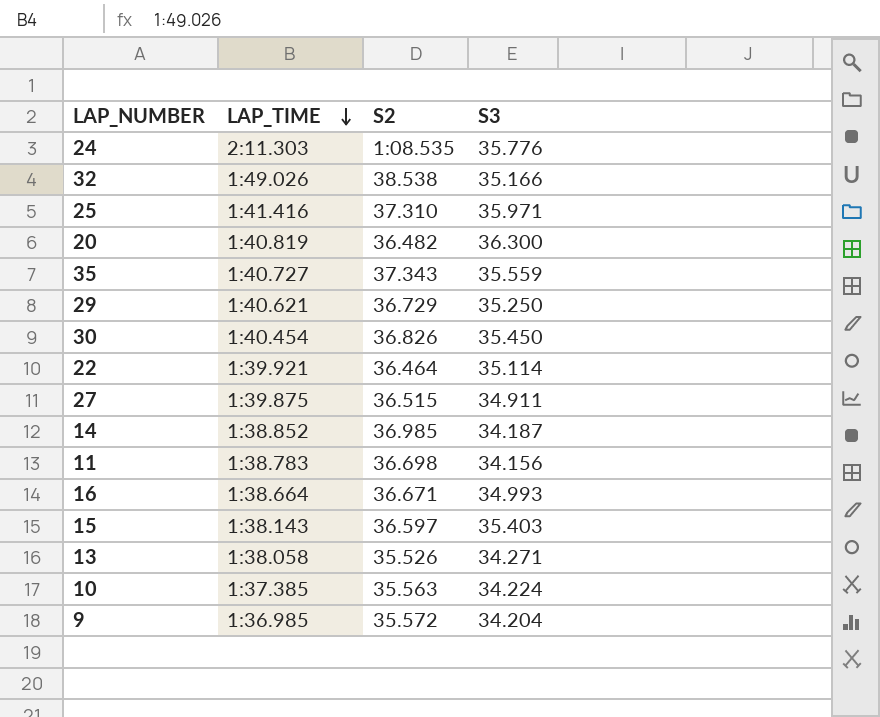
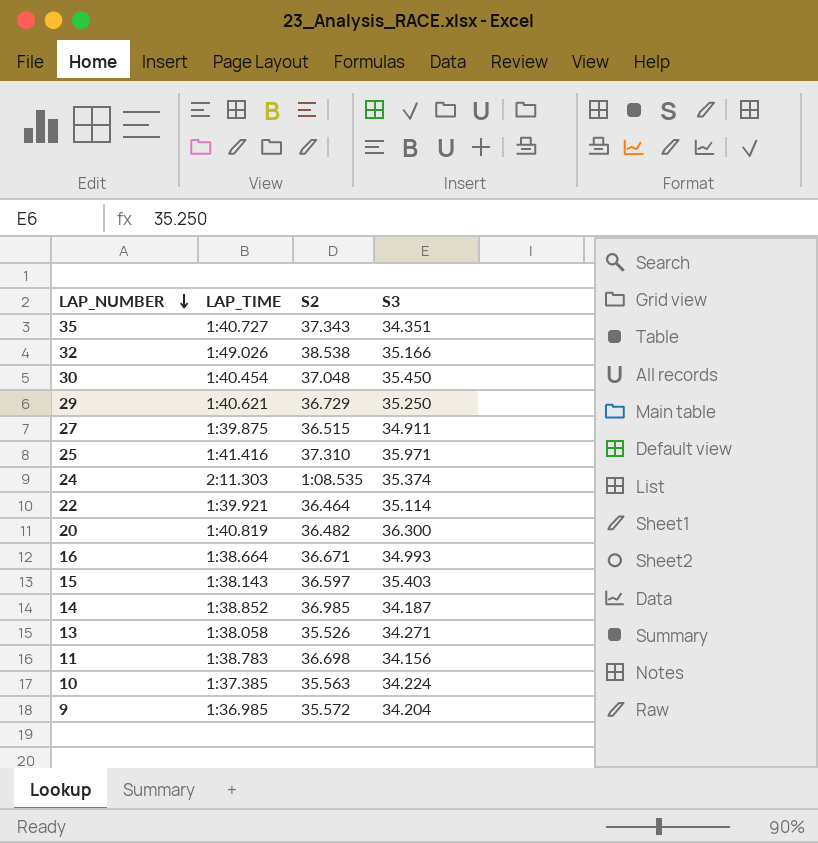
row order: LAP_TIME descending -> LAP_NUMBER descending
35 | S3: 35.559 -> 34.351
30 | S2: 36.826 -> 37.048
24 | S3: 35.776 -> 35.374

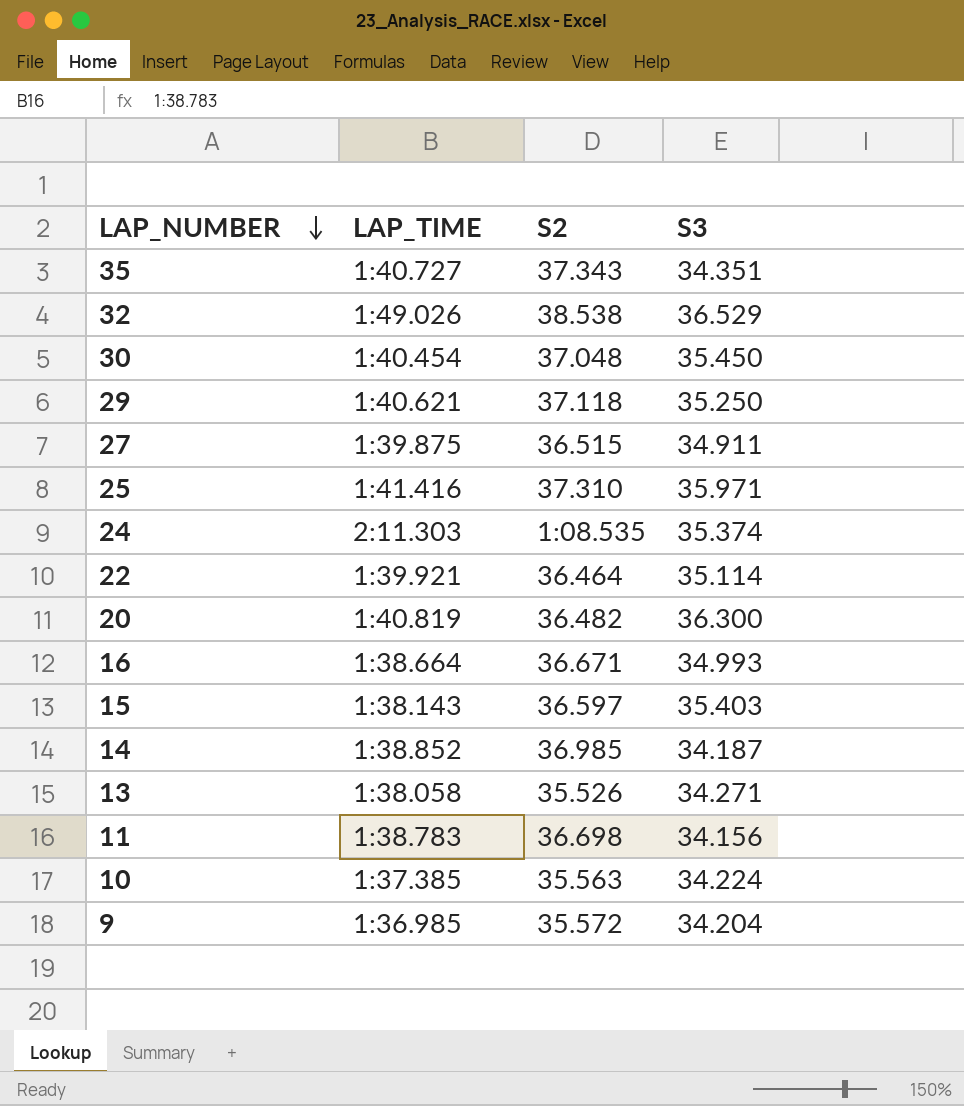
32 | S3: 35.166 -> 36.529
29 | S2: 36.729 -> 37.118

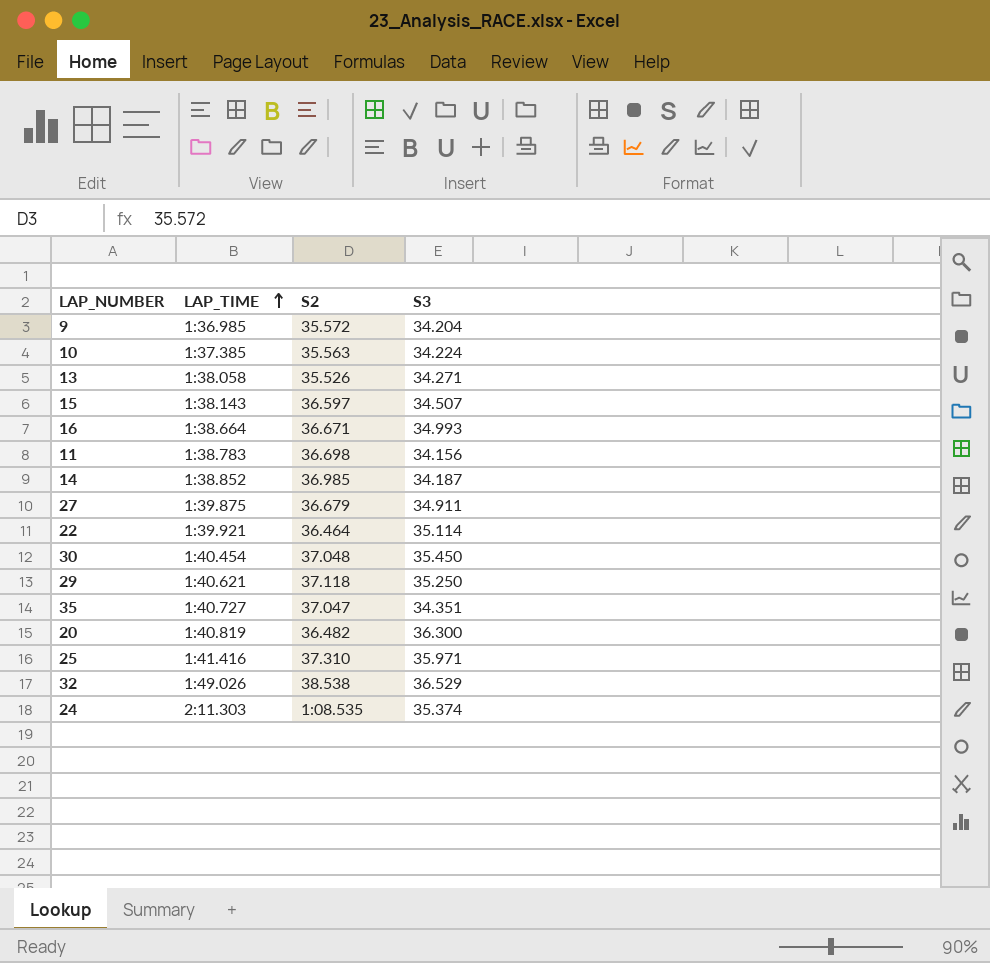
row order: LAP_NUMBER descending -> LAP_TIME ascending
15 | S3: 35.403 -> 34.507
27 | S2: 36.515 -> 36.679
35 | S2: 37.343 -> 37.047

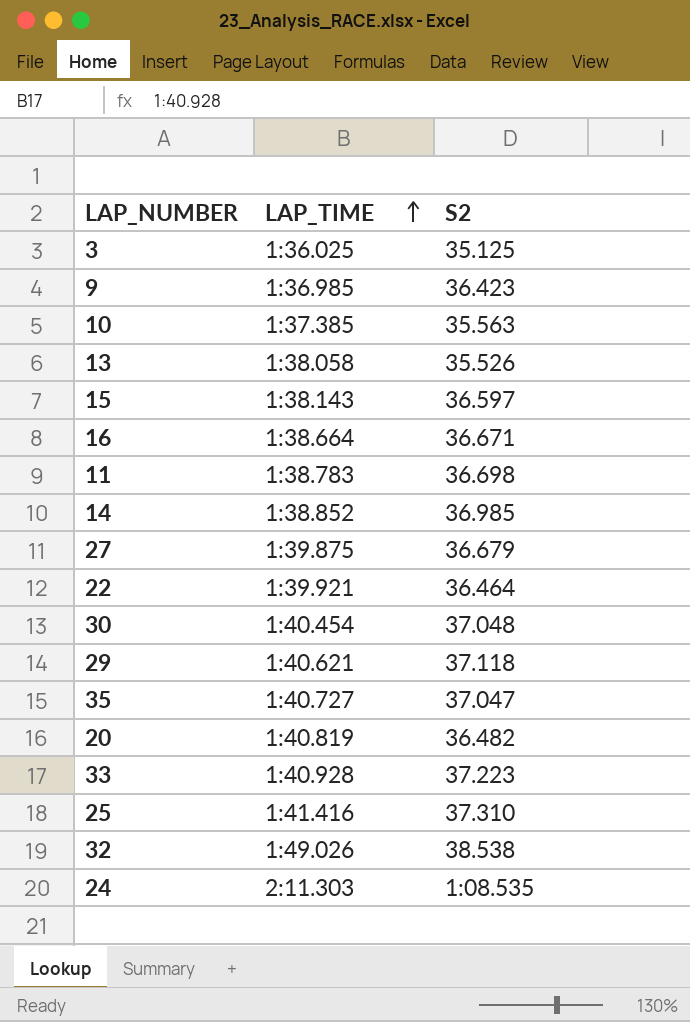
column S3 | position: 4 -> none
row 3: none -> 1:36.025 | 35.125
9 | S2: 35.572 -> 36.423
row 33: none -> 1:40.928 | 37.223

